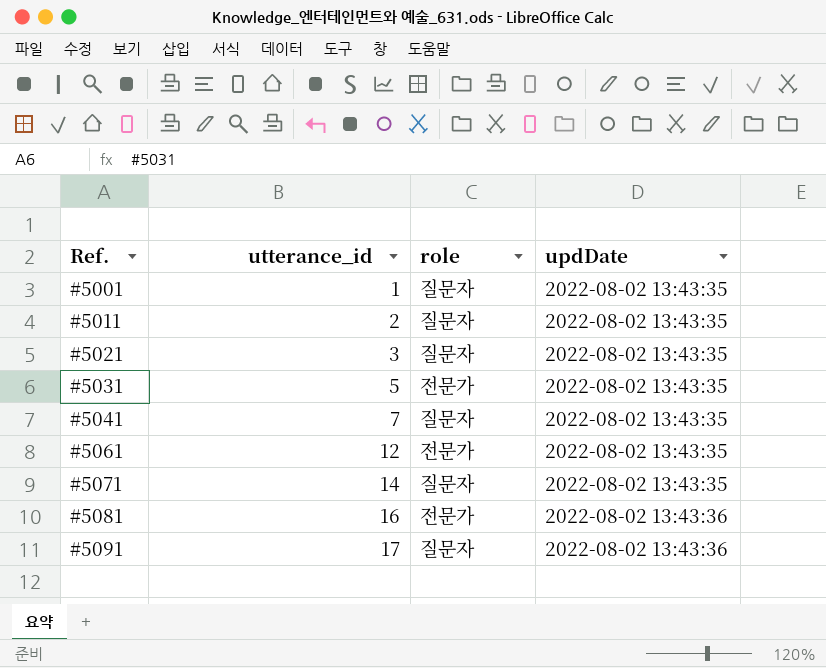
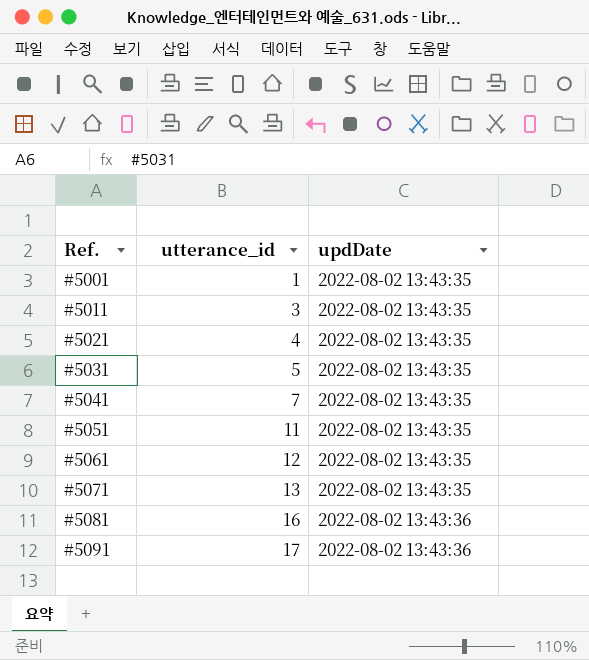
column role | position: 3 -> none
#5011 | utterance_id: 2 -> 3
#5021 | utterance_id: 3 -> 4
row #5051: none -> 11 | 2022-08-02 13:43:35
#5071 | utterance_id: 14 -> 13

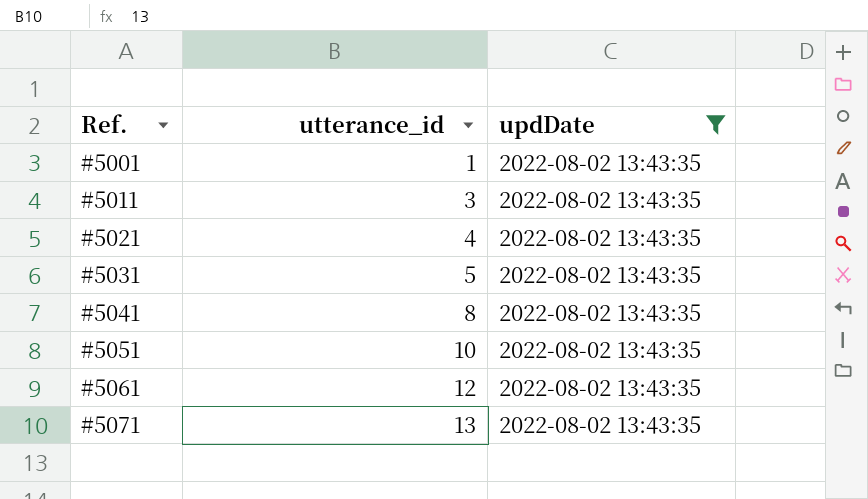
filter: none -> updDate = 2022-08-02 13:43:35
#5041 | utterance_id: 7 -> 8
#5051 | utterance_id: 11 -> 10

